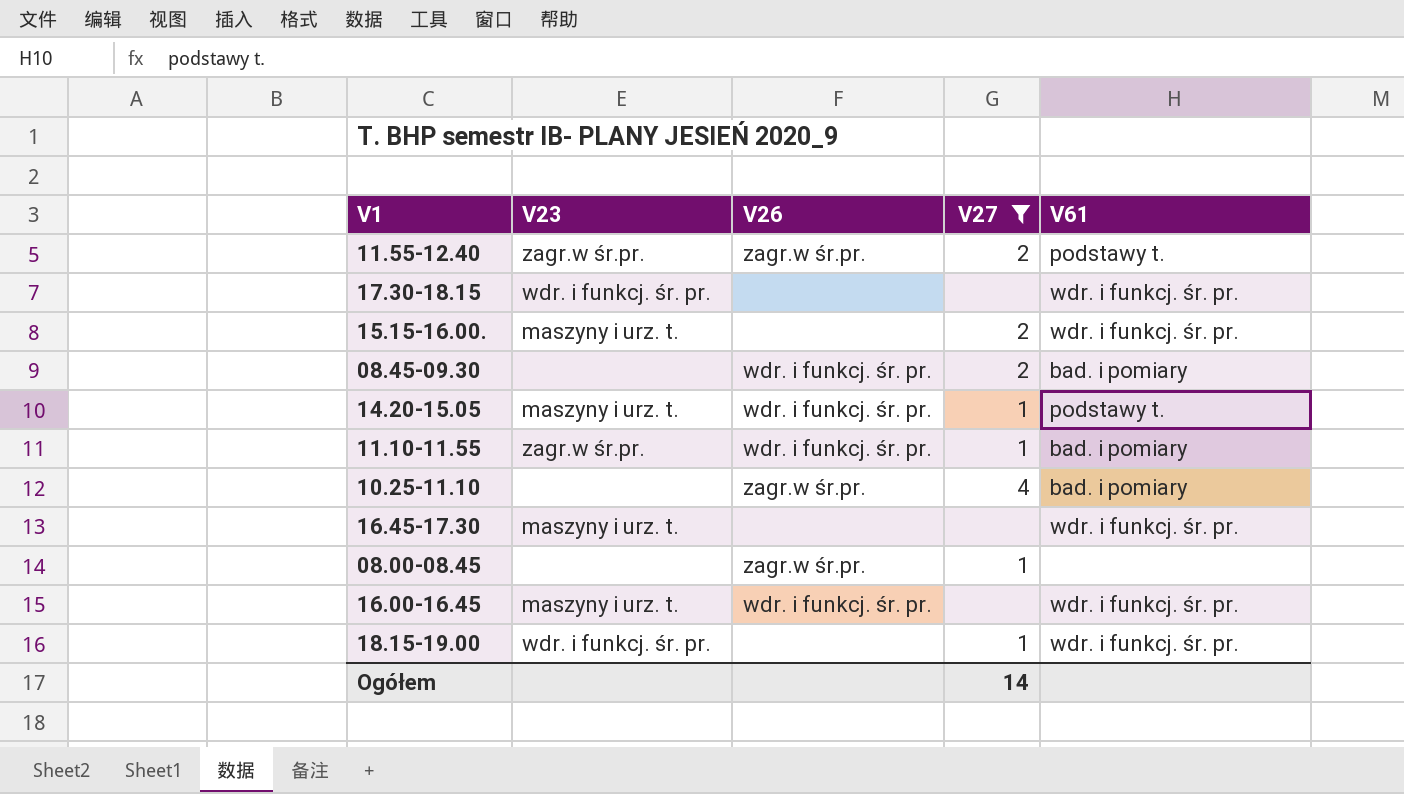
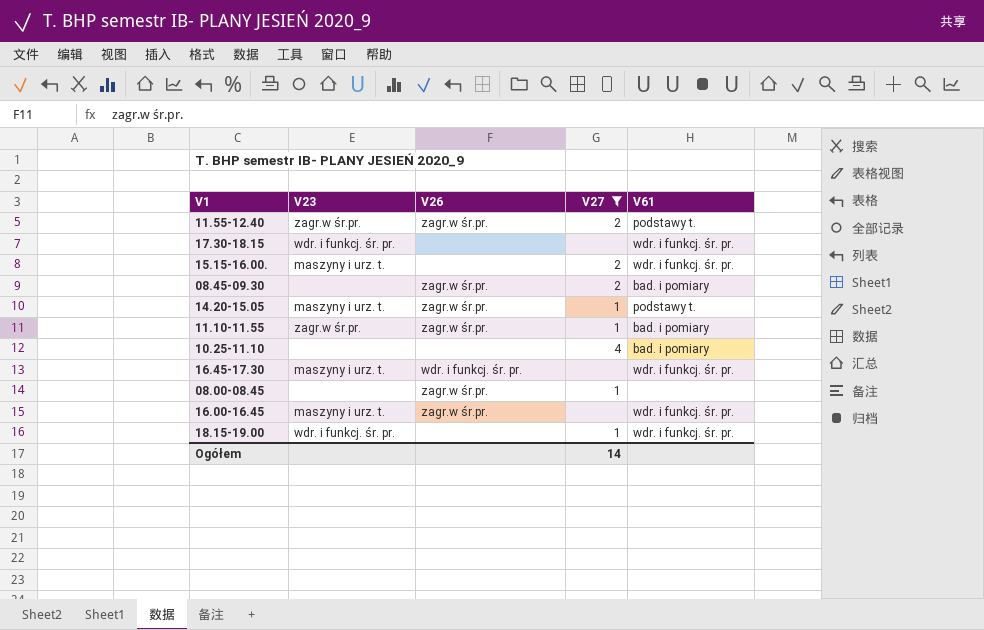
08.45-09.30 | V26: wdr. i funkcj. śr. pr. -> zagr.w śr.pr.
14.20-15.05 | V26: wdr. i funkcj. śr. pr. -> zagr.w śr.pr.
11.10-11.55 | V26: wdr. i funkcj. śr. pr. -> zagr.w śr.pr.
10.25-11.10 | V26: zagr.w śr.pr. -> none
16.45-17.30 | V26: none -> wdr. i funkcj. śr. pr.
16.00-16.45 | V26: wdr. i funkcj. śr. pr. -> zagr.w śr.pr.

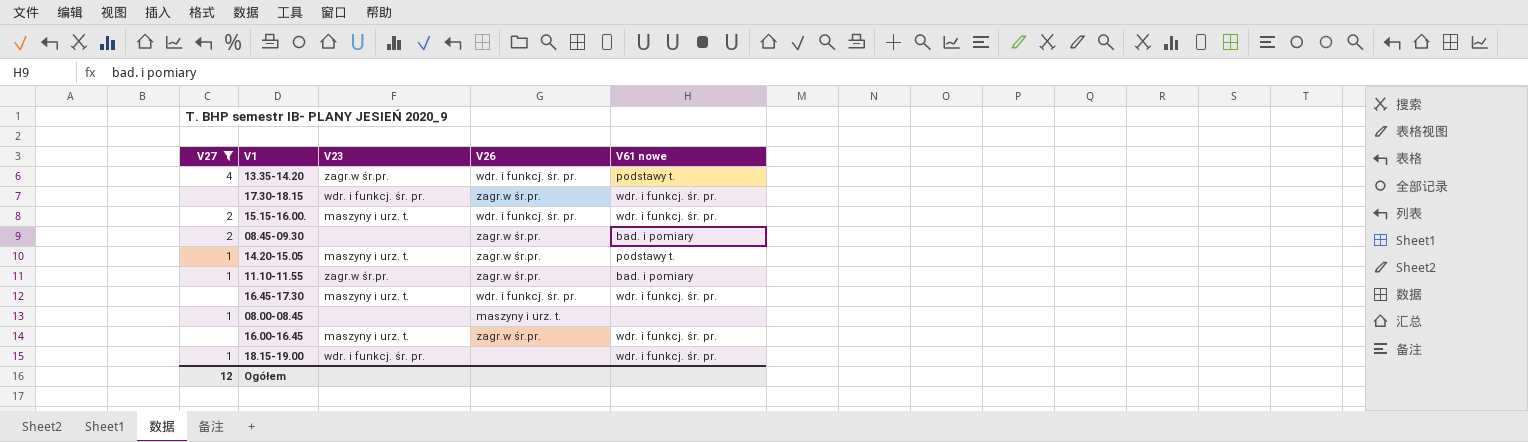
column V27 | position: 4 -> 1
column name: V61 -> V61 nowe
row 11.55-12.40: zagr.w śr.pr. | zagr.w śr.pr. | 2 | podstawy t. -> none
row 10.25-11.10: none | none | 4 | bad. i pomiary -> none
row 13.35-14.20: none -> 4 | zagr.w śr.pr. | wdr. i funkcj. śr. pr. | podstawy t.
17.30-18.15 | V26: none -> zagr.w śr.pr.
15.15-16.00. | V26: none -> wdr. i funkcj. śr. pr.
08.00-08.45 | V26: zagr.w śr.pr. -> maszyny i urz. t.
Ogółem | V27: 14 -> 12

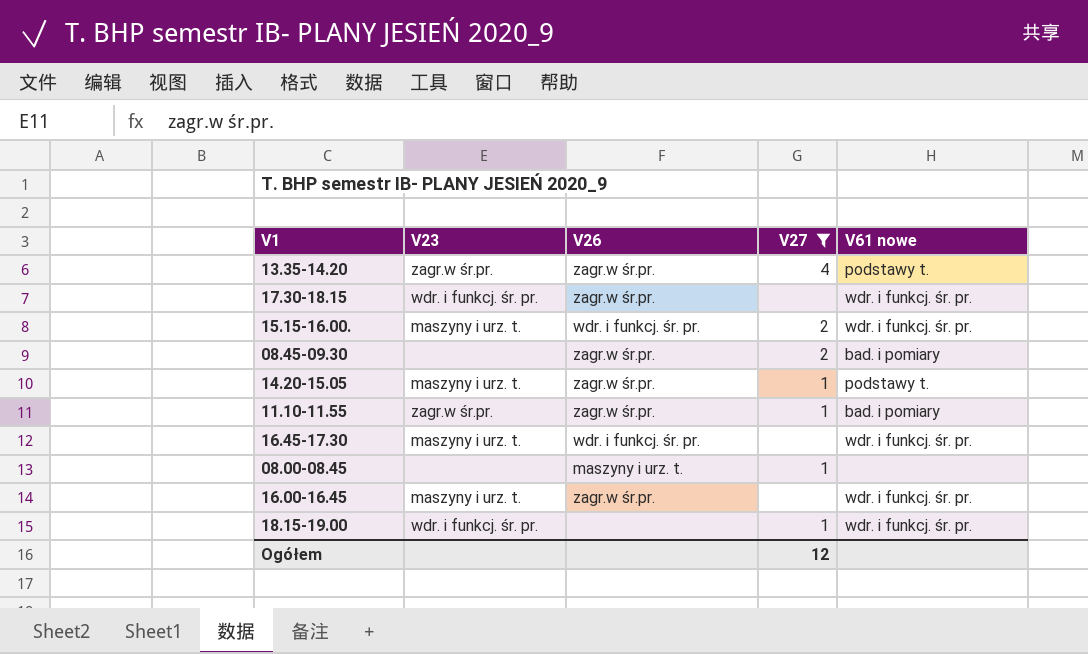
column V27 | position: 1 -> 4
13.35-14.20 | V26: wdr. i funkcj. śr. pr. -> zagr.w śr.pr.

